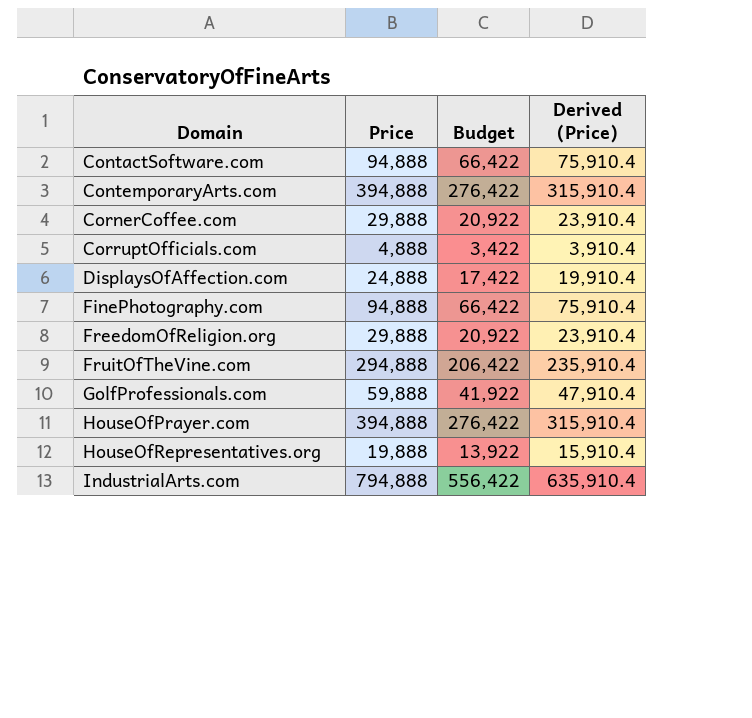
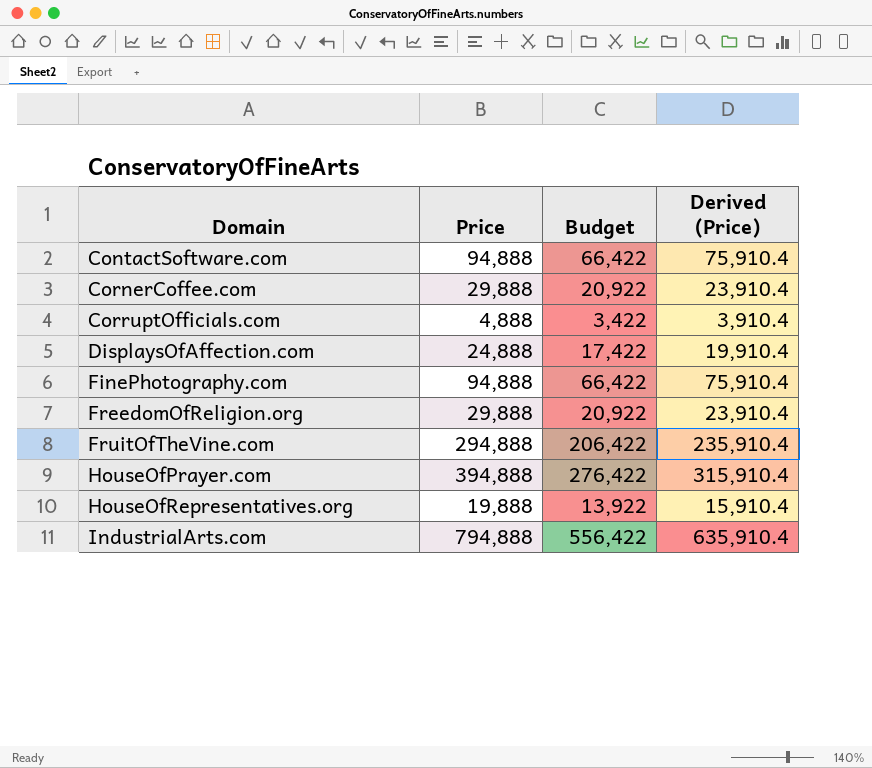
row ContemporaryArts.com: 394,888 | 276,422 | 315,910.4 -> none
row GolfProfessionals.com: 59,888 | 41,922 | 47,910.4 -> none

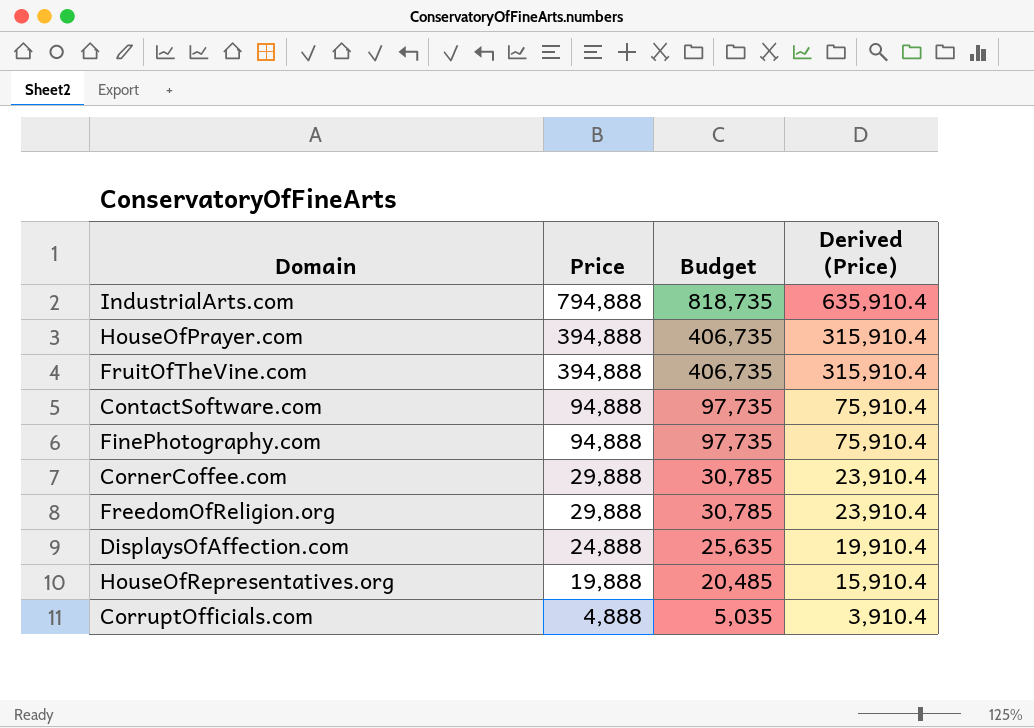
row order: Domain ascending -> Price descending
column Budget | formula: [Price] * 0.7 -> [Price] * 1.03
FruitOfTheVine.com | Price: 294,888 -> 394,888
FruitOfTheVine.com | Derived (Price): 235,910.4 -> 315,910.4

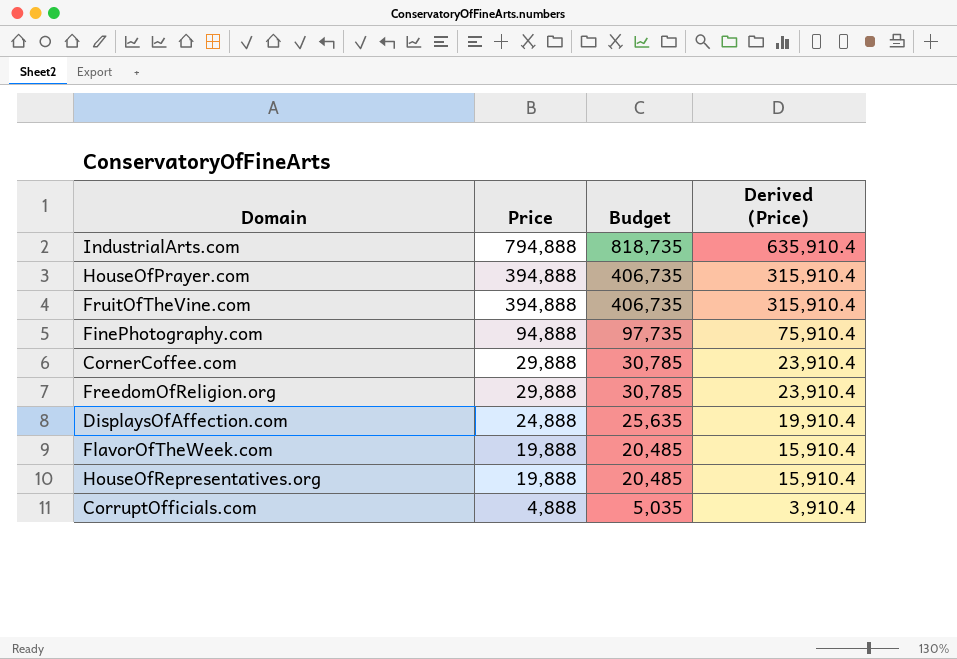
row ContactSoftware.com: 94,888 | 97,735 | 75,910.4 -> none
row FlavorOfTheWeek.com: none -> 19,888 | 20,485 | 15,910.4

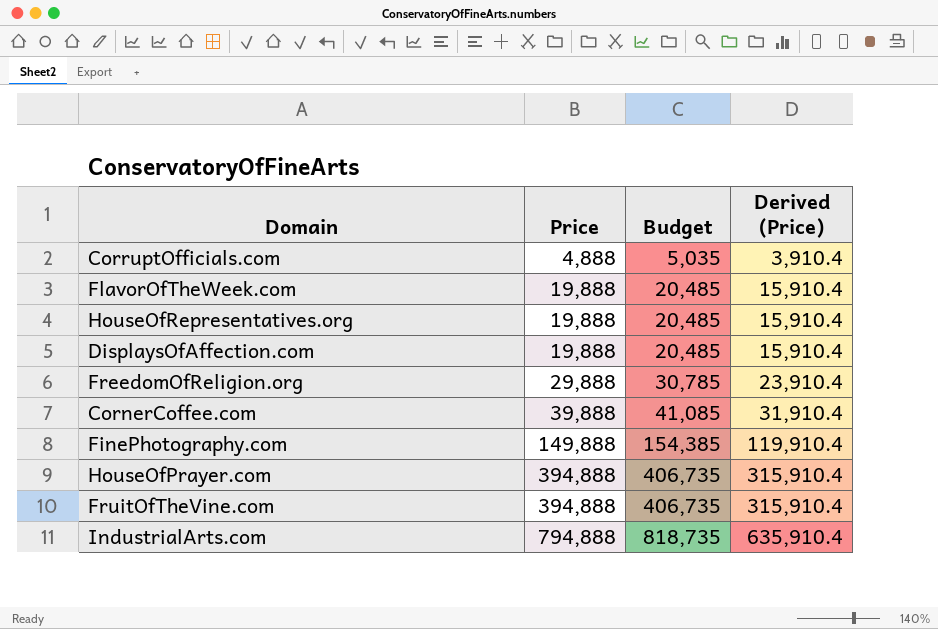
row order: Price descending -> Price ascending
DisplaysOfAffection.com | Price: 24,888 -> 19,888
DisplaysOfAffection.com | Budget: 25,635 -> 20,485
DisplaysOfAffection.com | Derived (Price): 19,910.4 -> 15,910.4
CornerCoffee.com | Price: 29,888 -> 39,888
CornerCoffee.com | Budget: 30,785 -> 41,085
CornerCoffee.com | Derived (Price): 23,910.4 -> 31,910.4
FinePhotography.com | Price: 94,888 -> 149,888
FinePhotography.com | Budget: 97,735 -> 154,385
FinePhotography.com | Derived (Price): 75,910.4 -> 119,910.4

